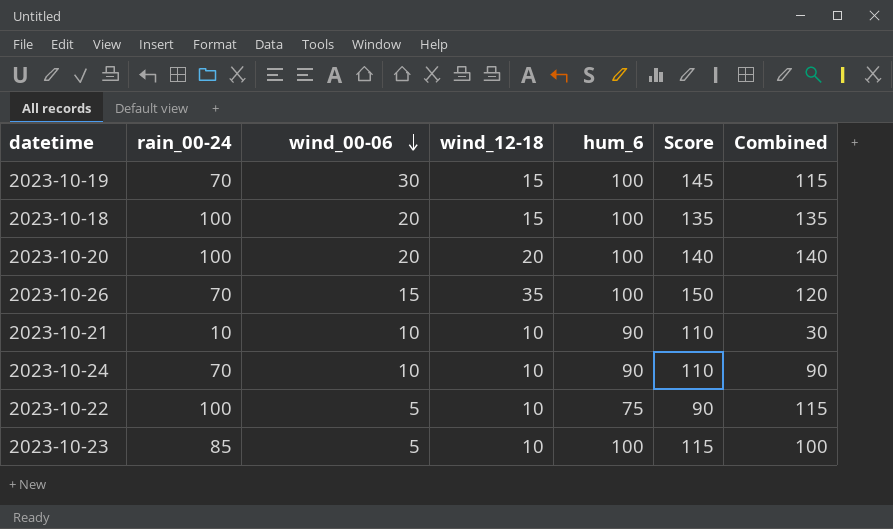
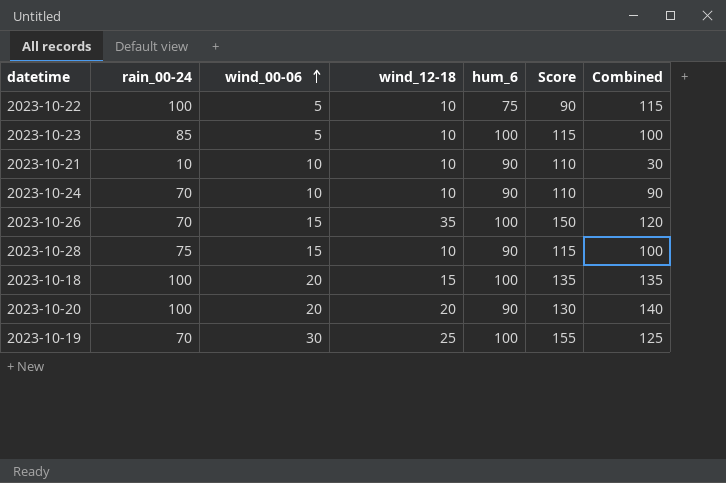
row order: wind_00-06 descending -> wind_00-06 ascending
row 2023-10-28: none -> 75 | 15 | 10 | 90 | 115 | 100
2023-10-20 | hum_6: 100 -> 90
2023-10-20 | Score: 140 -> 130
2023-10-19 | wind_12-18: 15 -> 25
2023-10-19 | Score: 145 -> 155
2023-10-19 | Combined: 115 -> 125

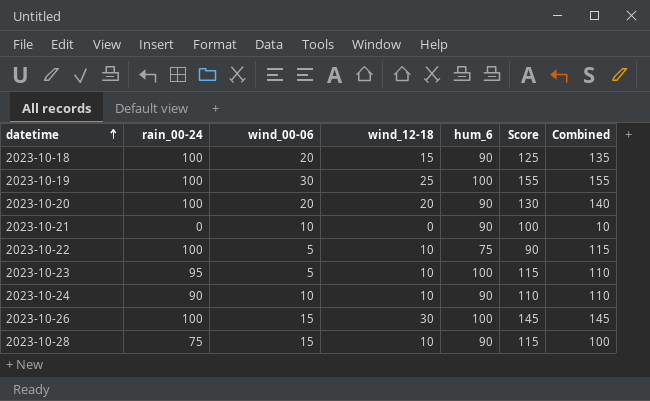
row order: wind_00-06 ascending -> datetime ascending
2023-10-18 | hum_6: 100 -> 90
2023-10-18 | Score: 135 -> 125
2023-10-19 | rain_00-24: 70 -> 100
2023-10-19 | Combined: 125 -> 155
2023-10-21 | rain_00-24: 10 -> 0
2023-10-21 | wind_12-18: 10 -> 0
2023-10-21 | Score: 110 -> 100
2023-10-21 | Combined: 30 -> 10
2023-10-23 | rain_00-24: 85 -> 95
2023-10-23 | Combined: 100 -> 110
2023-10-24 | rain_00-24: 70 -> 90
2023-10-24 | Combined: 90 -> 110
2023-10-26 | rain_00-24: 70 -> 100
2023-10-26 | wind_12-18: 35 -> 30
2023-10-26 | Score: 150 -> 145
2023-10-26 | Combined: 120 -> 145

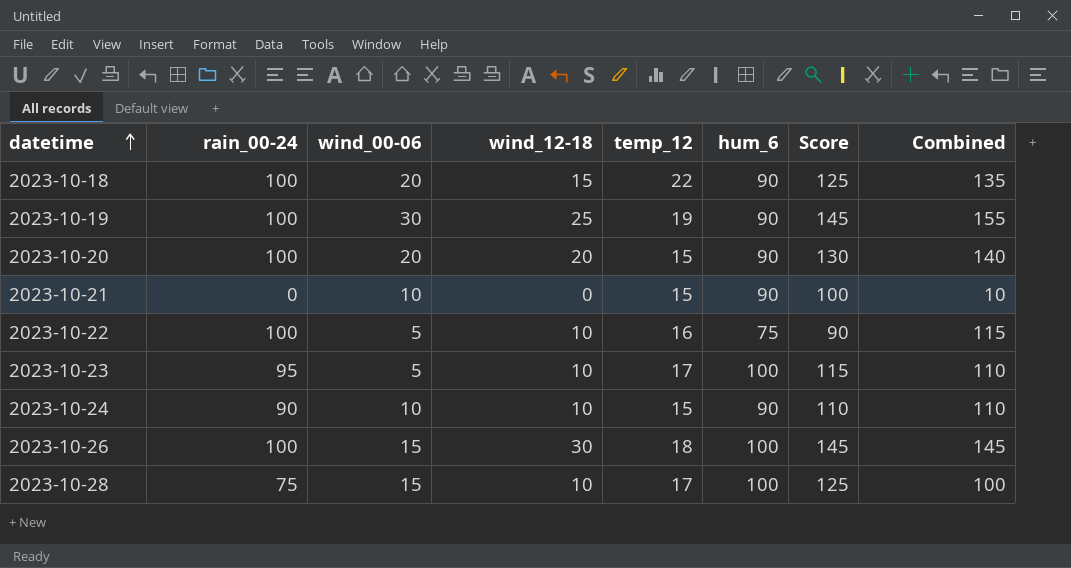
column temp_12 | position: none -> 5
2023-10-19 | hum_6: 100 -> 90
2023-10-19 | Score: 155 -> 145
2023-10-28 | hum_6: 90 -> 100
2023-10-28 | Score: 115 -> 125

